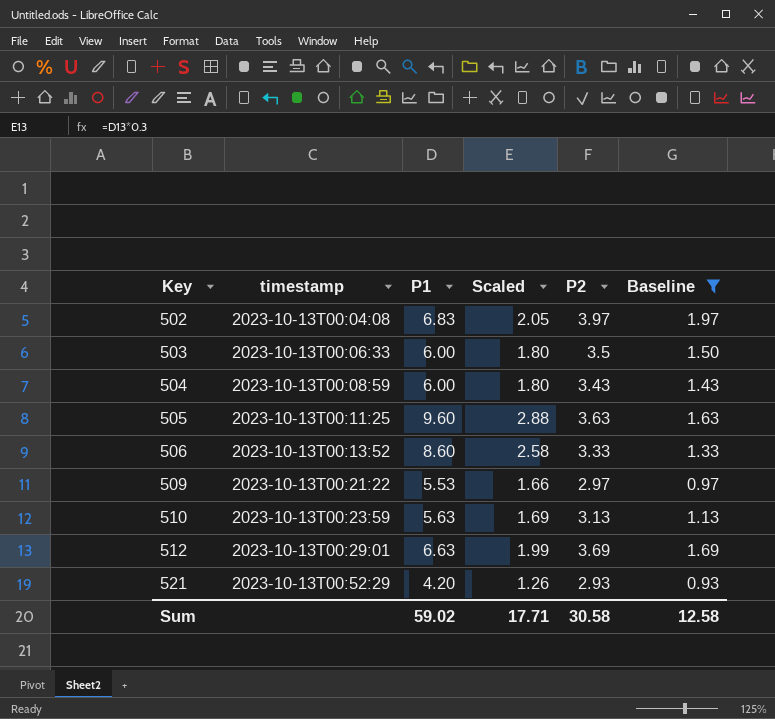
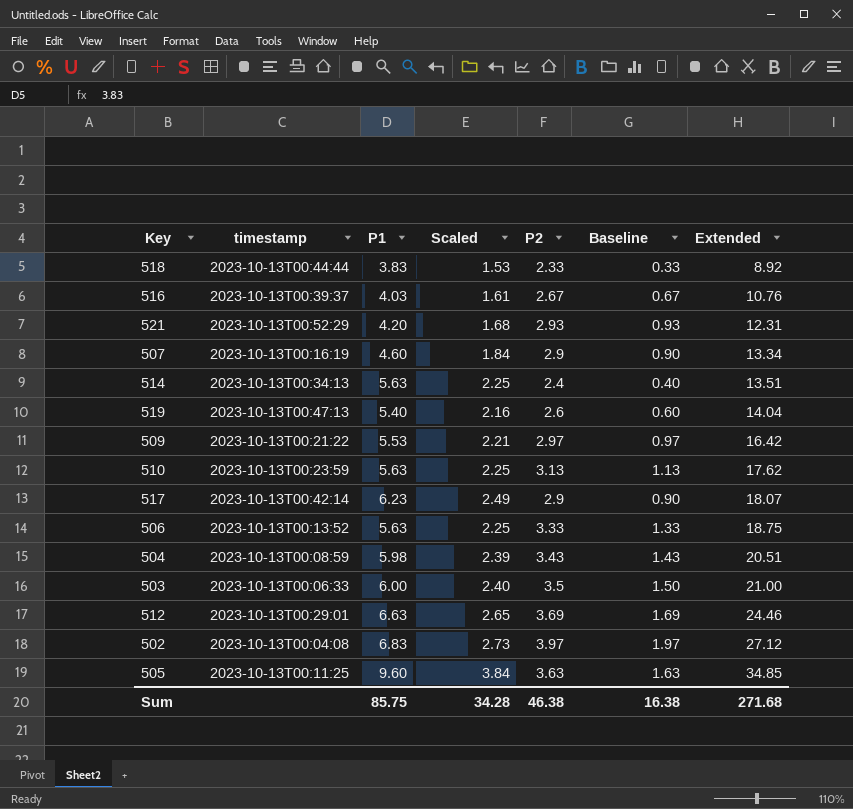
filter: Baseline >= 0.93 -> none
row order: Key ascending -> Extended ascending
column Scaled | formula: [P1] * 0.3 -> [P1] * 0.4
column Extended | formula: none -> [P1] * [P2]
506 | P1: 8.60 -> 5.63
504 | P1: 6.00 -> 5.98
Sum | P1: 59.02 -> 85.75
Sum | Scaled: 17.71 -> 34.28
Sum | P2: 30.58 -> 46.38
Sum | Baseline: 12.58 -> 16.38

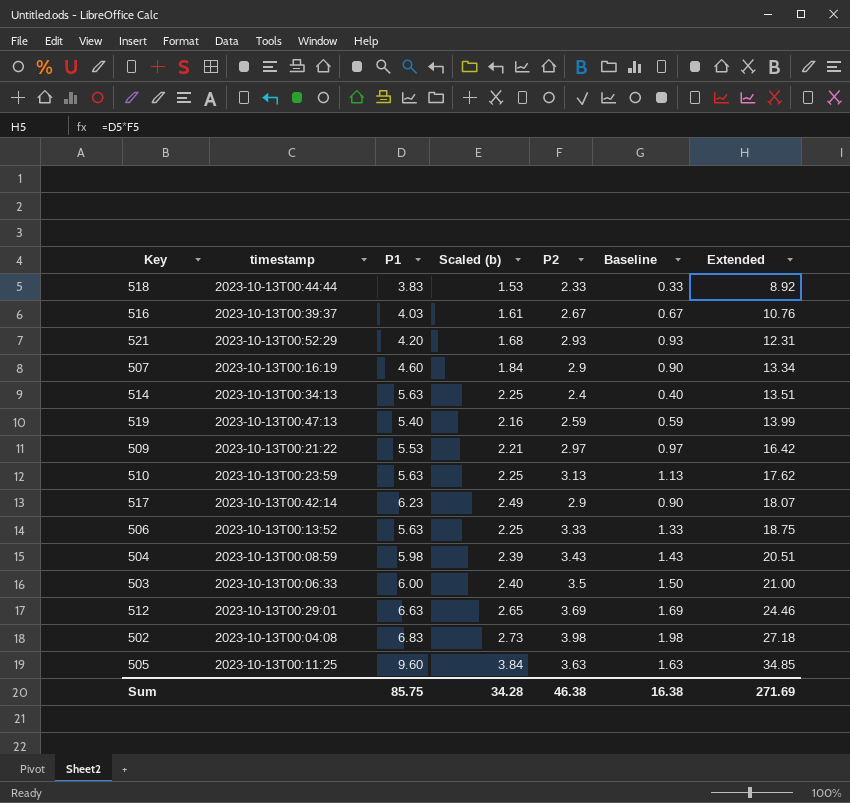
column name: Scaled -> Scaled (b)
519 | P2: 2.6 -> 2.59
519 | Baseline: 0.60 -> 0.59
519 | Extended: 14.04 -> 13.99
502 | P2: 3.97 -> 3.98
502 | Baseline: 1.97 -> 1.98
502 | Extended: 27.12 -> 27.18
Sum | Extended: 271.68 -> 271.69

